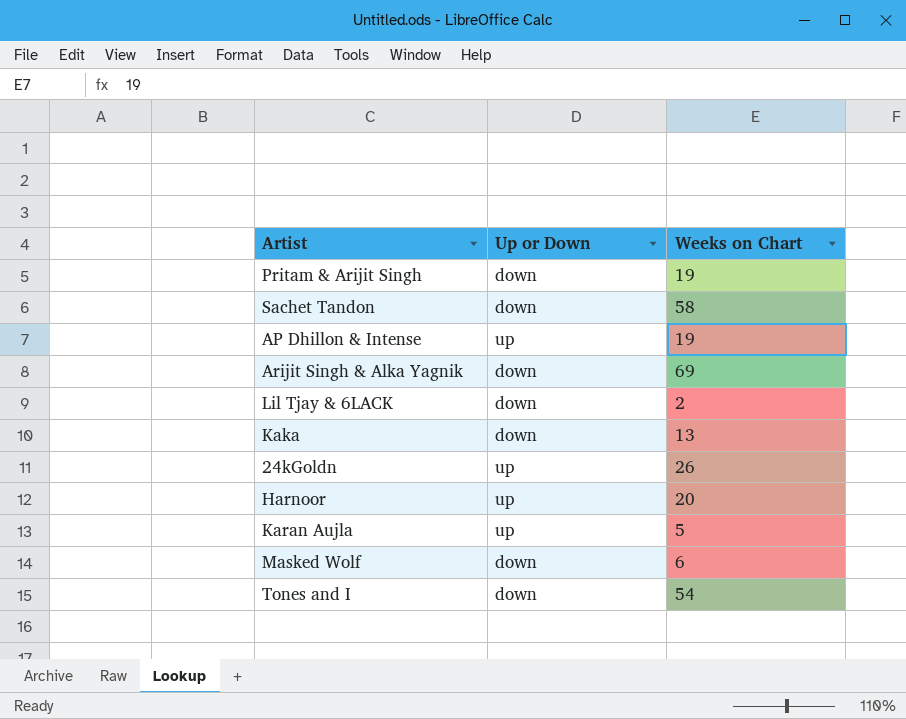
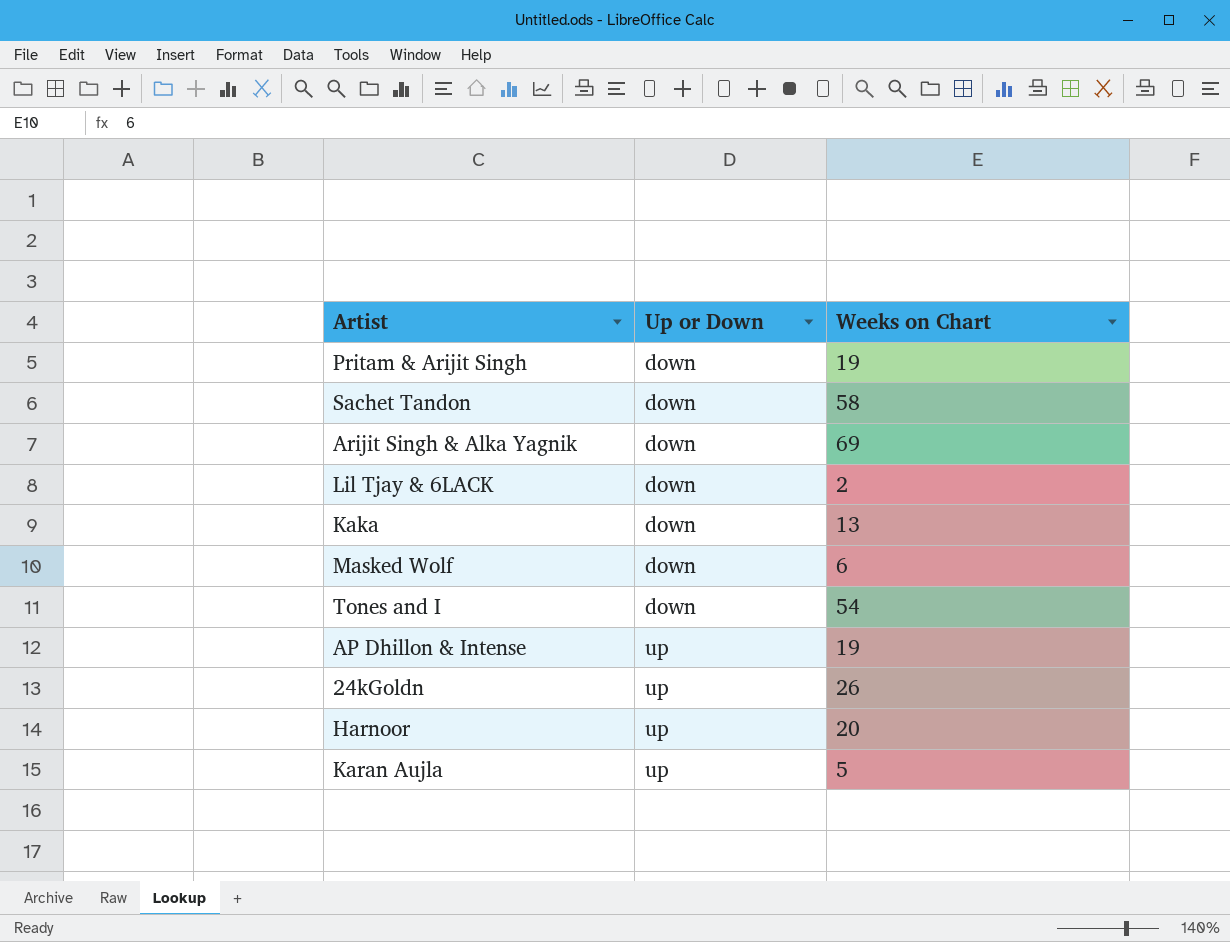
row order: none -> Up or Down ascending

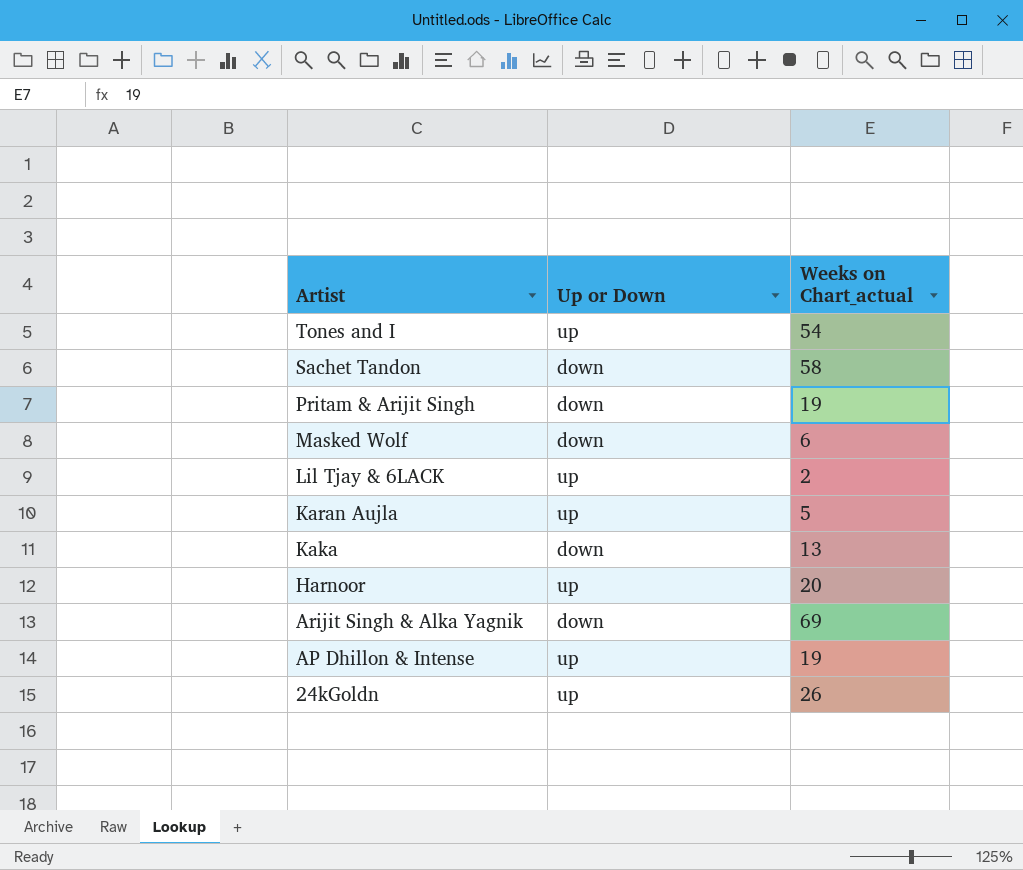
row order: Up or Down ascending -> Artist descending
column name: Weeks on Chart -> Weeks on Chart_actual
Tones and I | Up or Down: down -> up
Lil Tjay & 6LACK | Up or Down: down -> up

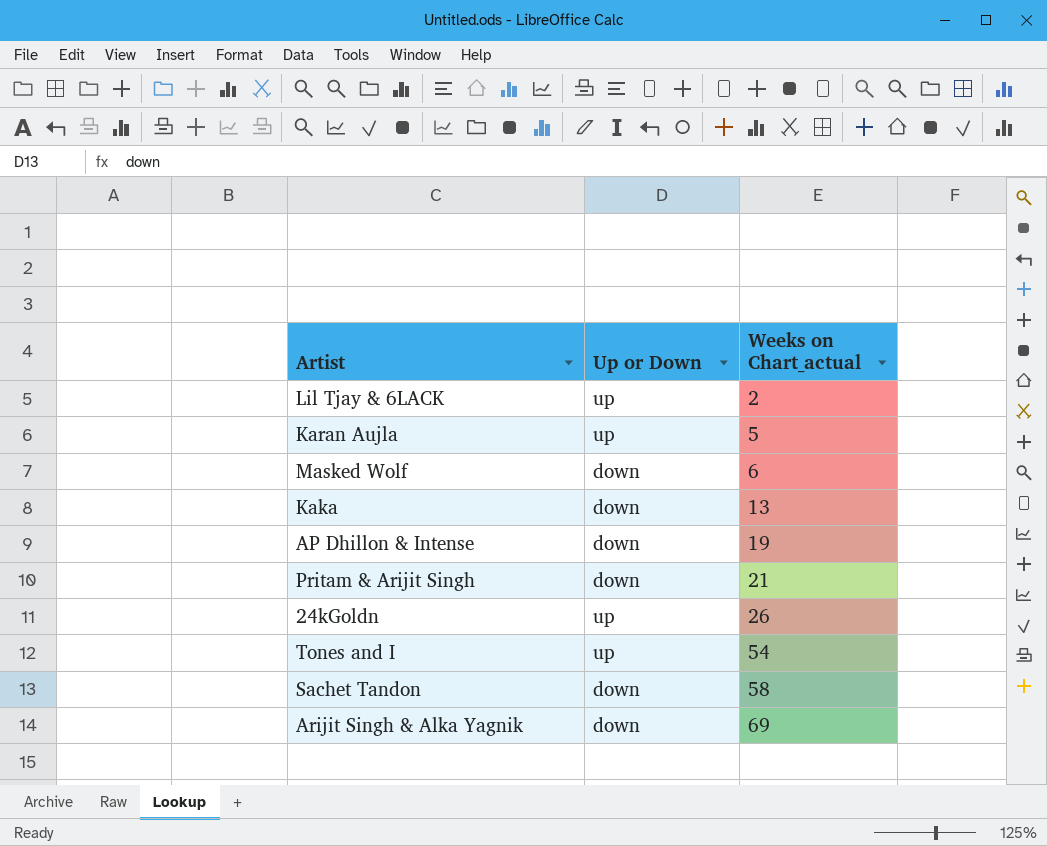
row order: Artist descending -> Weeks on Chart_actual ascending
row Harnoor: up | 20 -> none
AP Dhillon & Intense | Up or Down: up -> down
Pritam & Arijit Singh | Weeks on Chart_actual: 19 -> 21

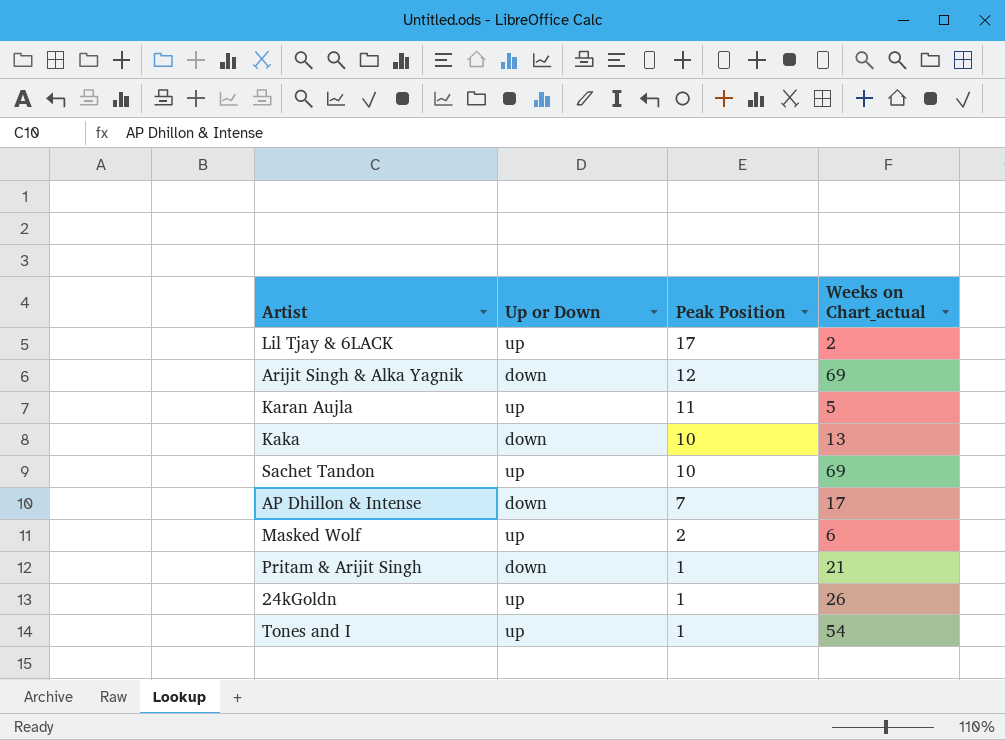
row order: Weeks on Chart_actual ascending -> Peak Position descending
column Peak Position | position: none -> 3
Sachet Tandon | Up or Down: down -> up
Sachet Tandon | Weeks on Chart_actual: 58 -> 69
AP Dhillon & Intense | Weeks on Chart_actual: 19 -> 17
Masked Wolf | Up or Down: down -> up

